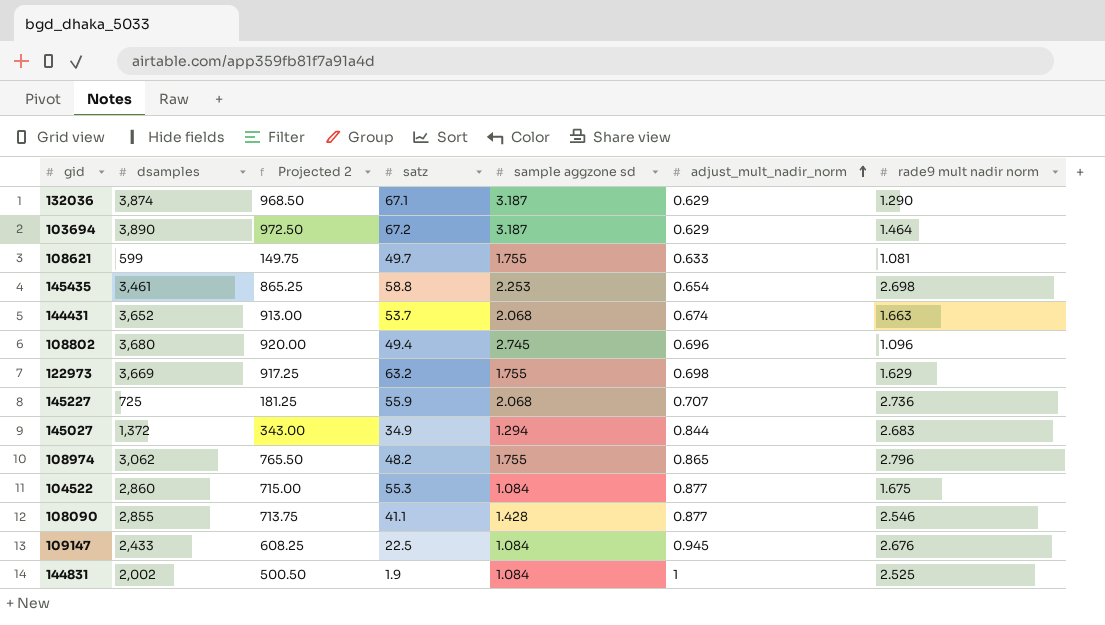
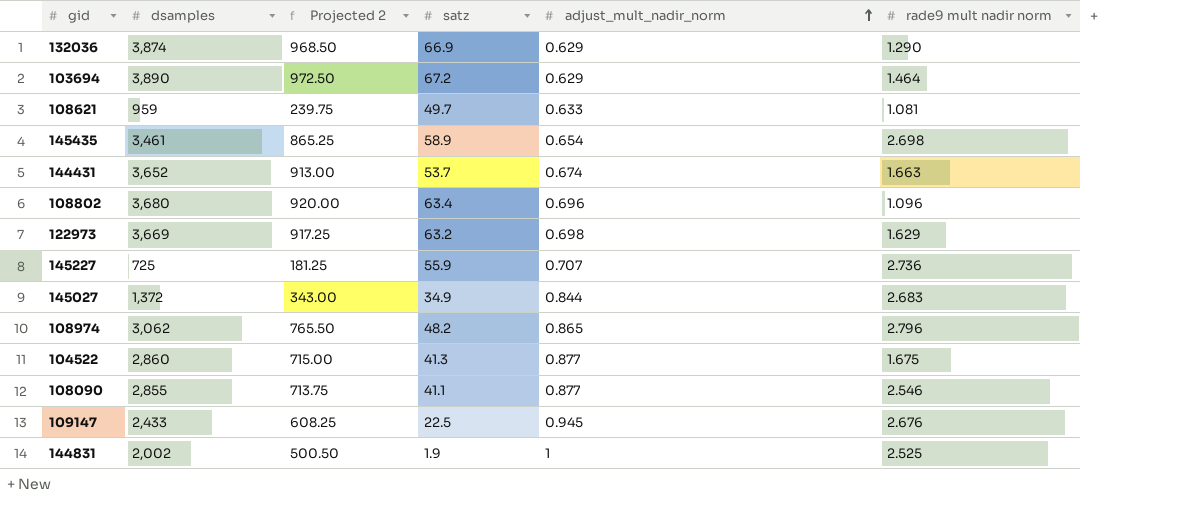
column sample aggzone sd | position: 5 -> none
132036 | satz: 67.1 -> 66.9
108621 | dsamples: 599 -> 959
108621 | Projected 2: 149.75 -> 239.75
145435 | satz: 58.8 -> 58.9
108802 | satz: 49.4 -> 63.4
104522 | satz: 55.3 -> 41.3

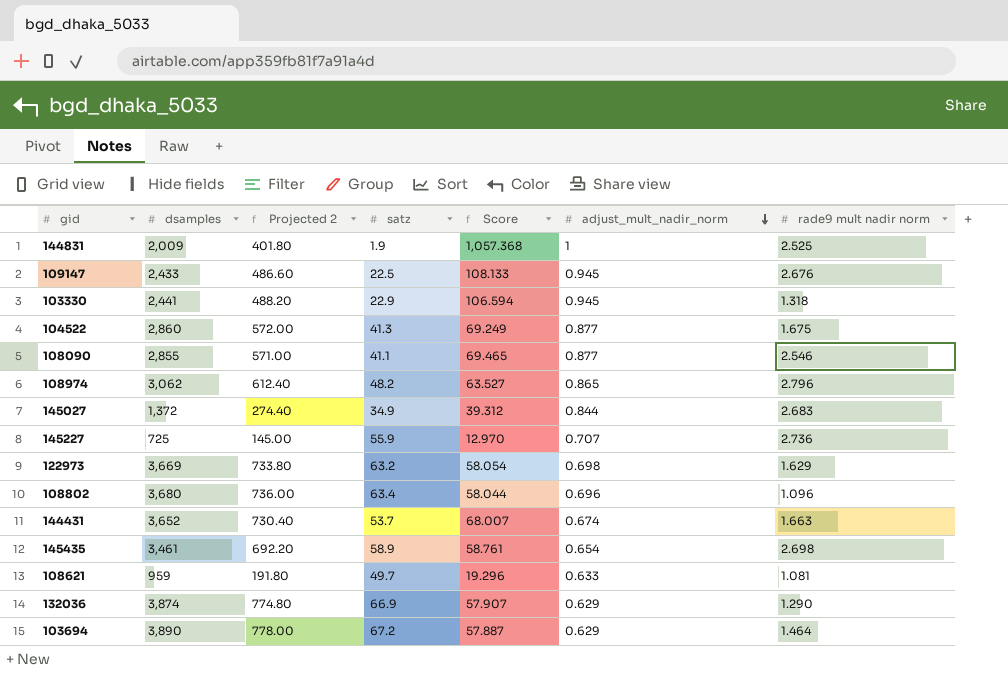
row order: adjust_mult_nadir_norm ascending -> adjust_mult_nadir_norm descending
column Projected 2 | formula: [dsamples] * 0.25 -> [dsamples] * 0.2
column Score | formula: none -> [dsamples] / [satz]
144831 | dsamples: 2,002 -> 2,009
row 103330: none -> 2,441 | 488.20 | 22.9 | 106.594 | 0.945 | 1.318

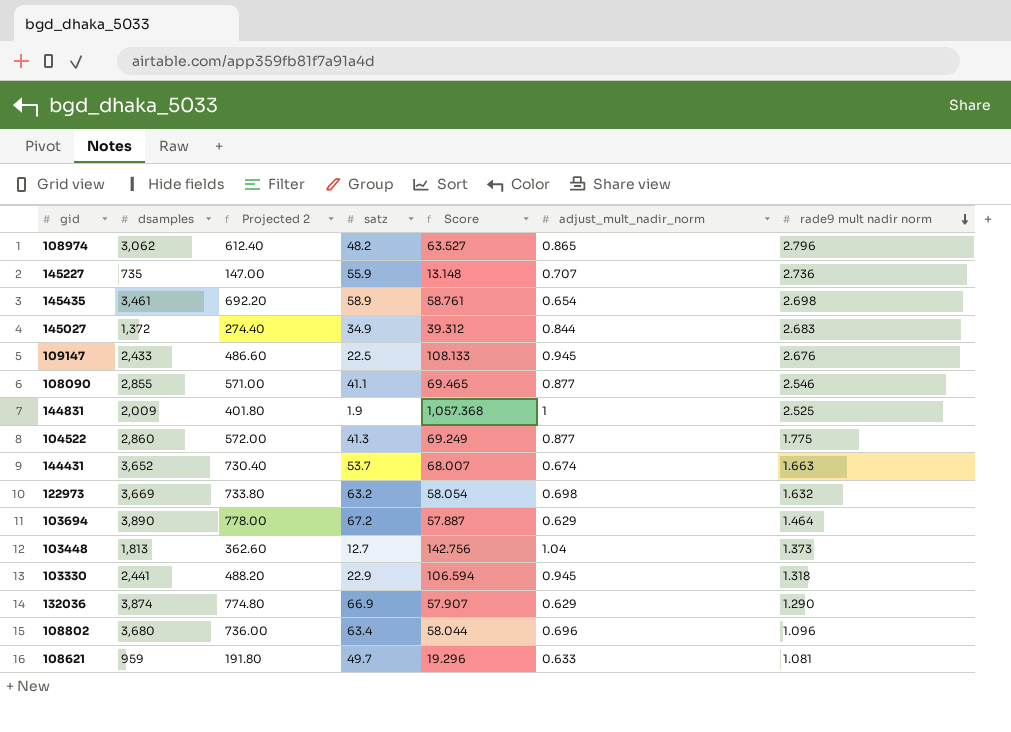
row order: adjust_mult_nadir_norm descending -> rade9 mult nadir norm descending
145227 | dsamples: 725 -> 735
145227 | Projected 2: 145.00 -> 147.00
145227 | Score: 12.970 -> 13.148
104522 | rade9 mult nadir norm: 1.675 -> 1.775
122973 | rade9 mult nadir norm: 1.629 -> 1.632
row 103448: none -> 1,813 | 362.60 | 12.7 | 142.756 | 1.04 | 1.373

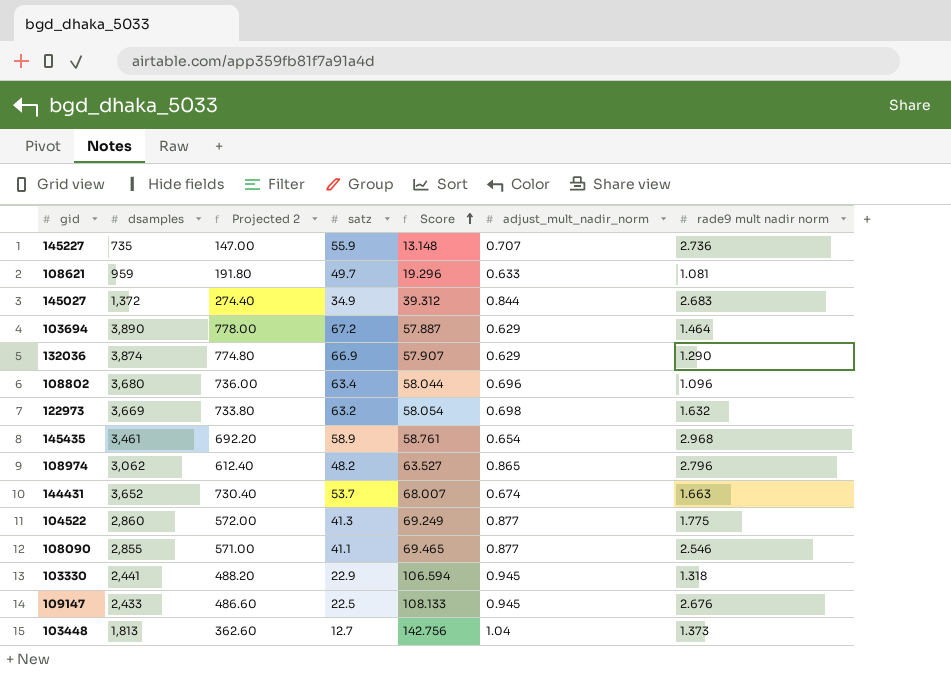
row order: rade9 mult nadir norm descending -> Score ascending
row 144831: 2,009 | 401.80 | 1.9 | 1,057.368 | 1 | 2.525 -> none
145435 | rade9 mult nadir norm: 2.698 -> 2.968

